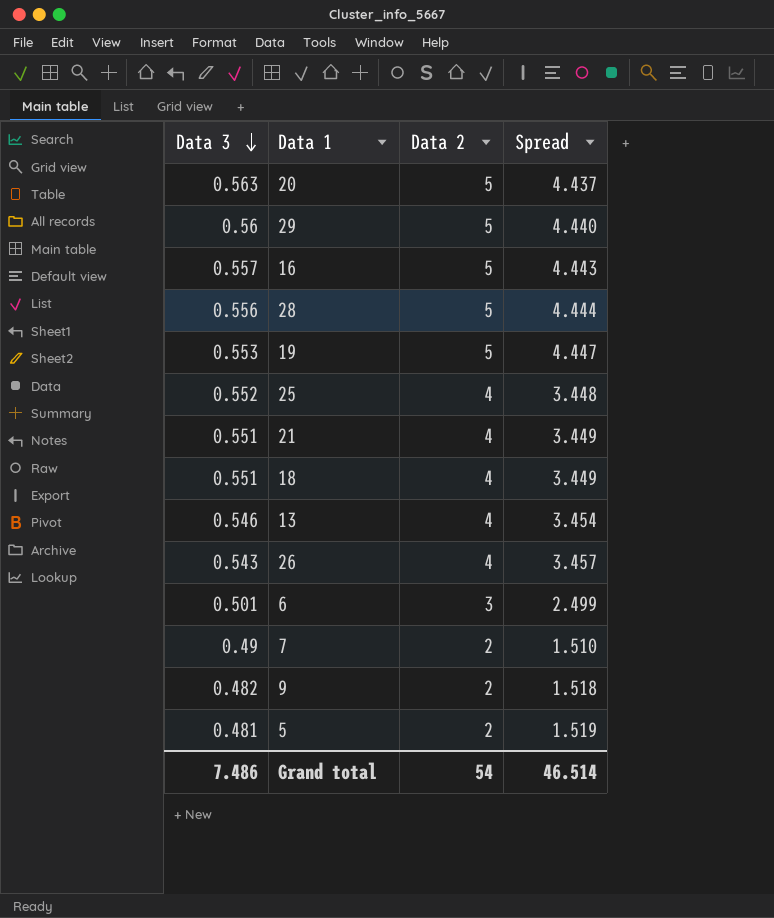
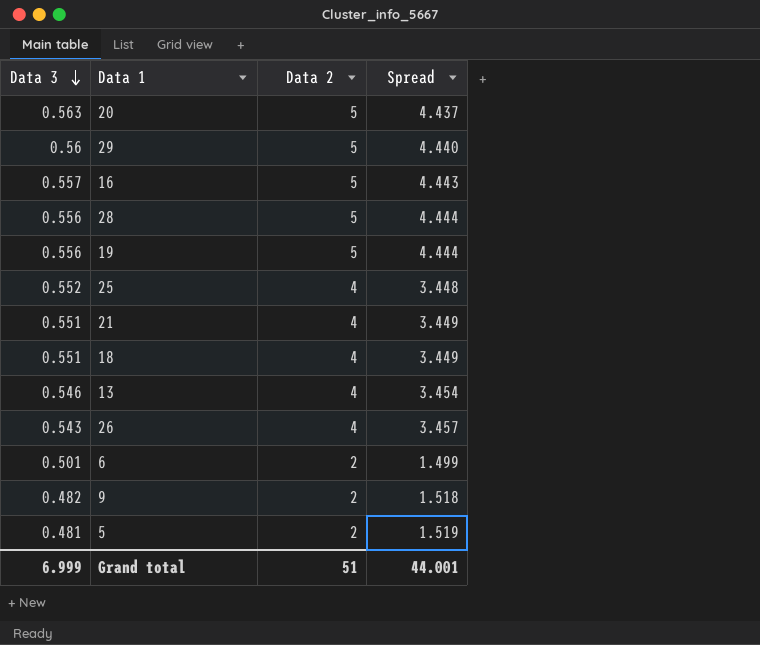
row 7: 0.49 | 2 | 1.510 -> none
19 | Data 3: 0.553 -> 0.556
19 | Spread: 4.447 -> 4.444
6 | Data 2: 3 -> 2
6 | Spread: 2.499 -> 1.499
Grand total | Data 3: 7.486 -> 6.999
Grand total | Data 2: 54 -> 51
Grand total | Spread: 46.514 -> 44.001

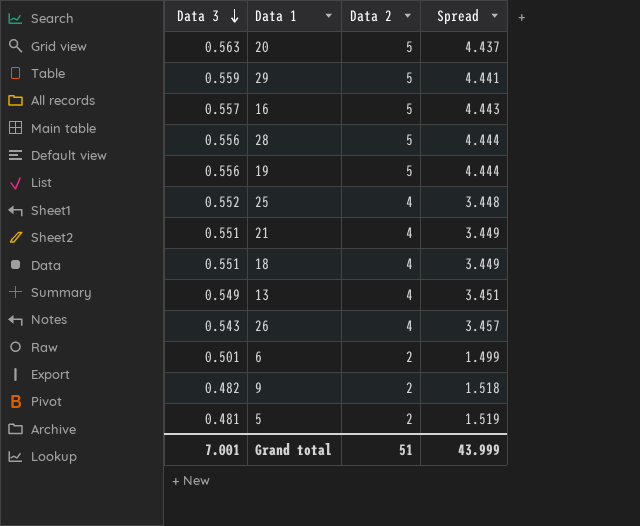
29 | Data 3: 0.56 -> 0.559
29 | Spread: 4.440 -> 4.441
13 | Data 3: 0.546 -> 0.549
13 | Spread: 3.454 -> 3.451
Grand total | Data 3: 6.999 -> 7.001
Grand total | Spread: 44.001 -> 43.999

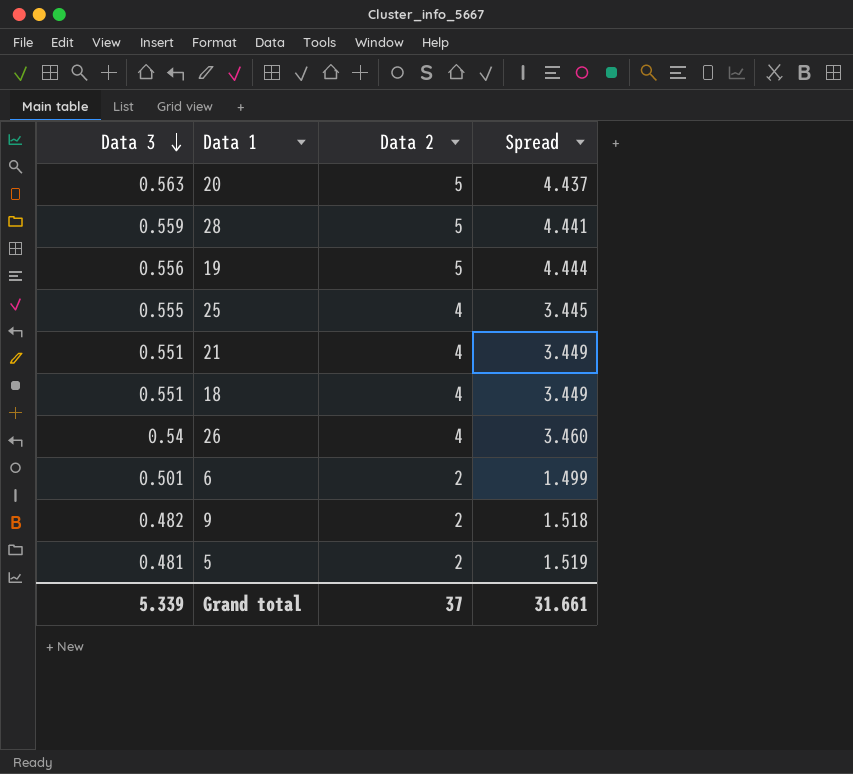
row 29: 0.559 | 5 | 4.441 -> none
row 16: 0.557 | 5 | 4.443 -> none
row 13: 0.549 | 4 | 3.451 -> none
28 | Data 3: 0.556 -> 0.559
28 | Spread: 4.444 -> 4.441
25 | Data 3: 0.552 -> 0.555
25 | Spread: 3.448 -> 3.445
26 | Data 3: 0.543 -> 0.54
26 | Spread: 3.457 -> 3.460
Grand total | Data 3: 7.001 -> 5.339
Grand total | Data 2: 51 -> 37
Grand total | Spread: 43.999 -> 31.661

